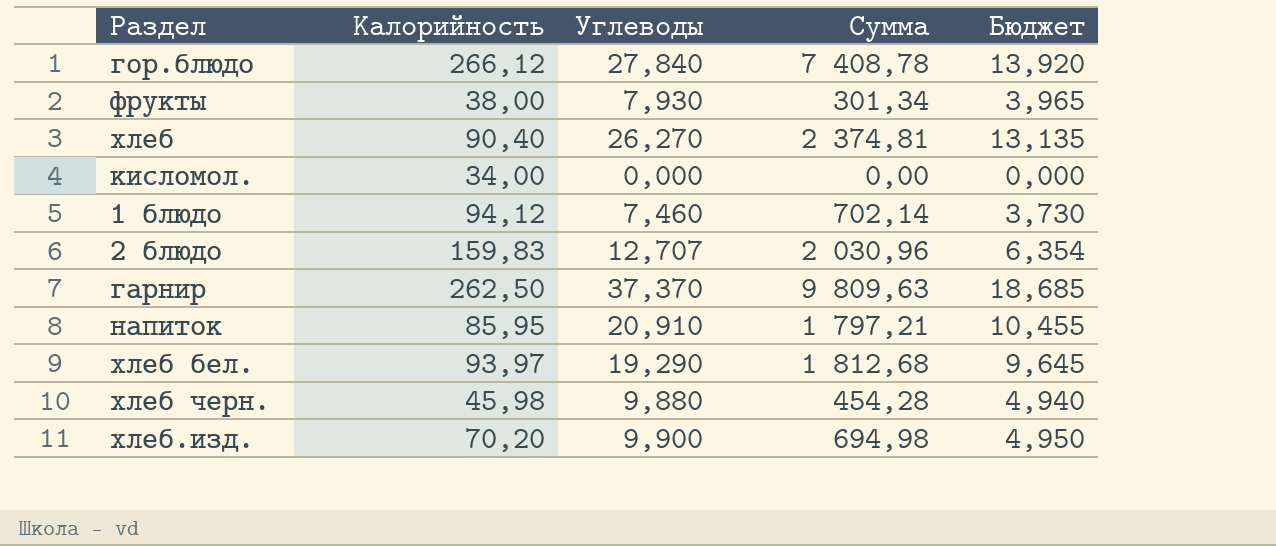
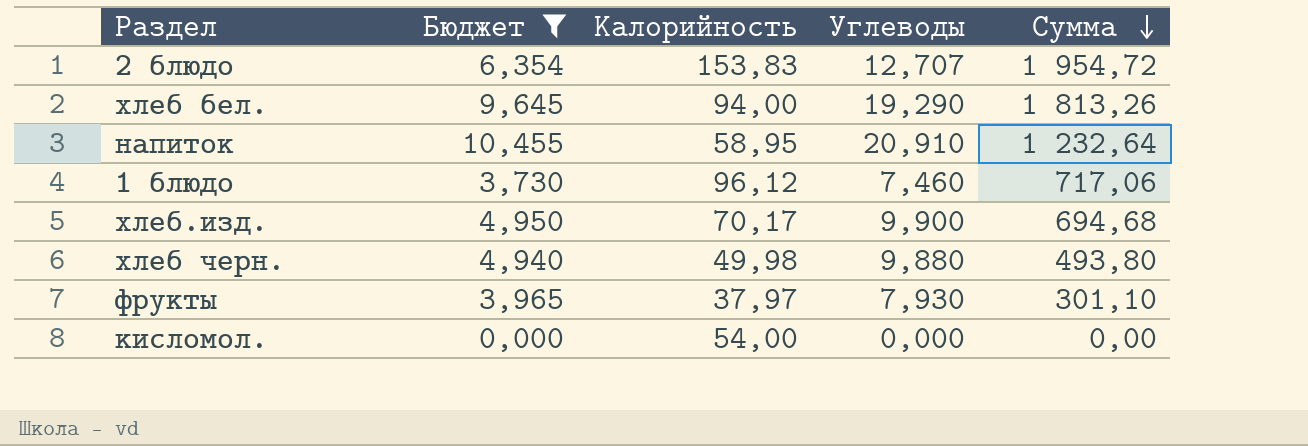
filter: none -> Бюджет <= 10,455
row order: none -> Сумма descending
column Бюджет | position: 5 -> 2
2 блюдо | Калорийность: 159,83 -> 153,83
2 блюдо | Сумма: 2 030,96 -> 1 954,72
хлеб бел. | Калорийность: 93,97 -> 94,00
хлеб бел. | Сумма: 1 812,68 -> 1 813,26
напиток | Калорийность: 85,95 -> 58,95
напиток | Сумма: 1 797,21 -> 1 232,64
1 блюдо | Калорийность: 94,12 -> 96,12
1 блюдо | Сумма: 702,14 -> 717,06
хлеб.изд. | Калорийность: 70,20 -> 70,17
хлеб.изд. | Сумма: 694,98 -> 694,68
хлеб черн. | Калорийность: 45,98 -> 49,98
хлеб черн. | Сумма: 454,28 -> 493,80
фрукты | Калорийность: 38,00 -> 37,97
фрукты | Сумма: 301,34 -> 301,10
кисломол. | Калорийность: 34,00 -> 54,00

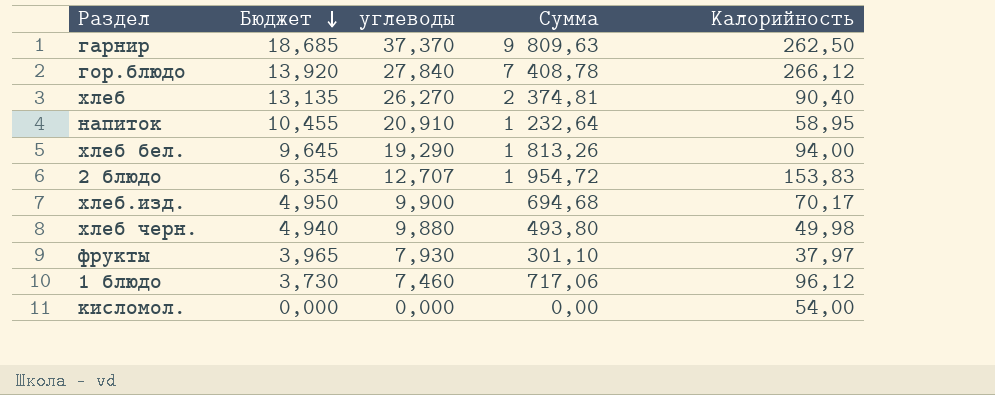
filter: Бюджет <= 10,455 -> none
row order: Сумма descending -> Бюджет descending
column name: Углеводы -> углеводы
column Калорийность | position: 3 -> 5

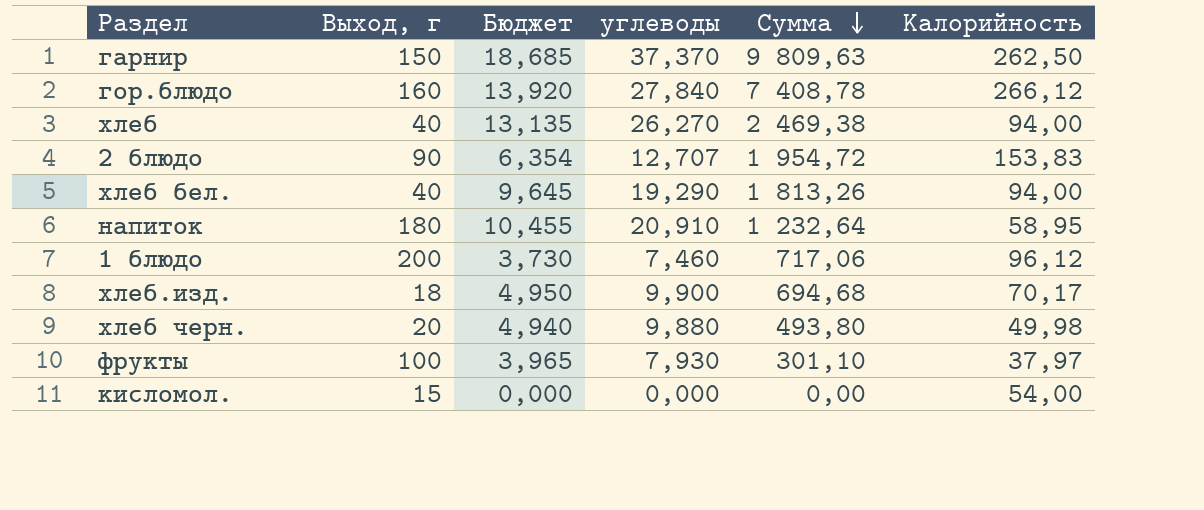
row order: Бюджет descending -> Сумма descending
column Выход, г | position: none -> 2
хлеб | Сумма: 2 374,81 -> 2 469,38
хлеб | Калорийность: 90,40 -> 94,00

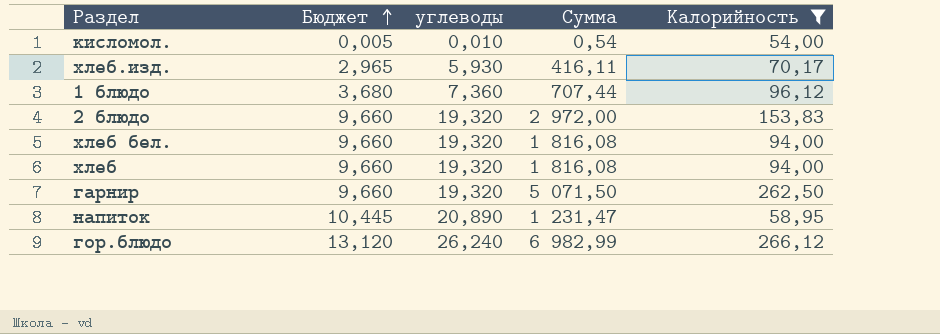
filter: none -> Калорийность >= 54,00
row order: Сумма descending -> Бюджет ascending
column Выход, г | position: 2 -> none
кисломол. | Бюджет: 0,000 -> 0,005
кисломол. | углеводы: 0,000 -> 0,010
кисломол. | Сумма: 0,00 -> 0,54
хлеб.изд. | Бюджет: 4,950 -> 2,965
хлеб.изд. | углеводы: 9,900 -> 5,930
хлеб.изд. | Сумма: 694,68 -> 416,11
1 блюдо | Бюджет: 3,730 -> 3,680
1 блюдо | углеводы: 7,460 -> 7,360
1 блюдо | Сумма: 717,06 -> 707,44
2 блюдо | Бюджет: 6,354 -> 9,660
2 блюдо | углеводы: 12,707 -> 19,320
2 блюдо | Сумма: 1 954,72 -> 2 972,00
хлеб бел. | Бюджет: 9,645 -> 9,660
хлеб бел. | углеводы: 19,290 -> 19,320
хлеб бел. | Сумма: 1 813,26 -> 1 816,08
хлеб | Бюджет: 13,135 -> 9,660
хлеб | углеводы: 26,270 -> 19,320
хлеб | Сумма: 2 469,38 -> 1 816,08
гарнир | Бюджет: 18,685 -> 9,660
гарнир | углеводы: 37,370 -> 19,320
гарнир | Сумма: 9 809,63 -> 5 071,50
напиток | Бюджет: 10,455 -> 10,445
напиток | углеводы: 20,910 -> 20,890
напиток | Сумма: 1 232,64 -> 1 231,47
гор.блюдо | Бюджет: 13,920 -> 13,120
гор.блюдо | углеводы: 27,840 -> 26,240
гор.блюдо | Сумма: 7 408,78 -> 6 982,99

